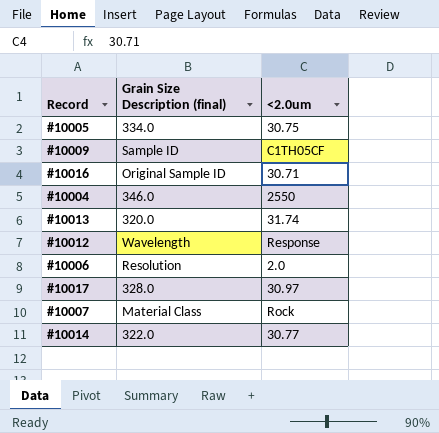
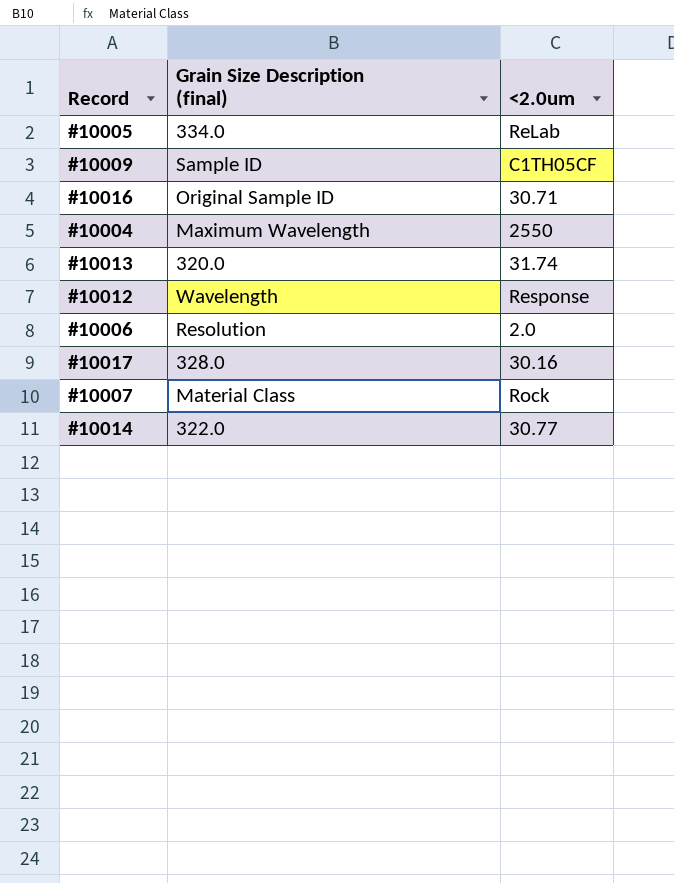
#10005 | <2.0um: 30.75 -> ReLab
#10004 | Grain Size Description (final): 346.0 -> Maximum Wavelength
#10017 | <2.0um: 30.97 -> 30.16

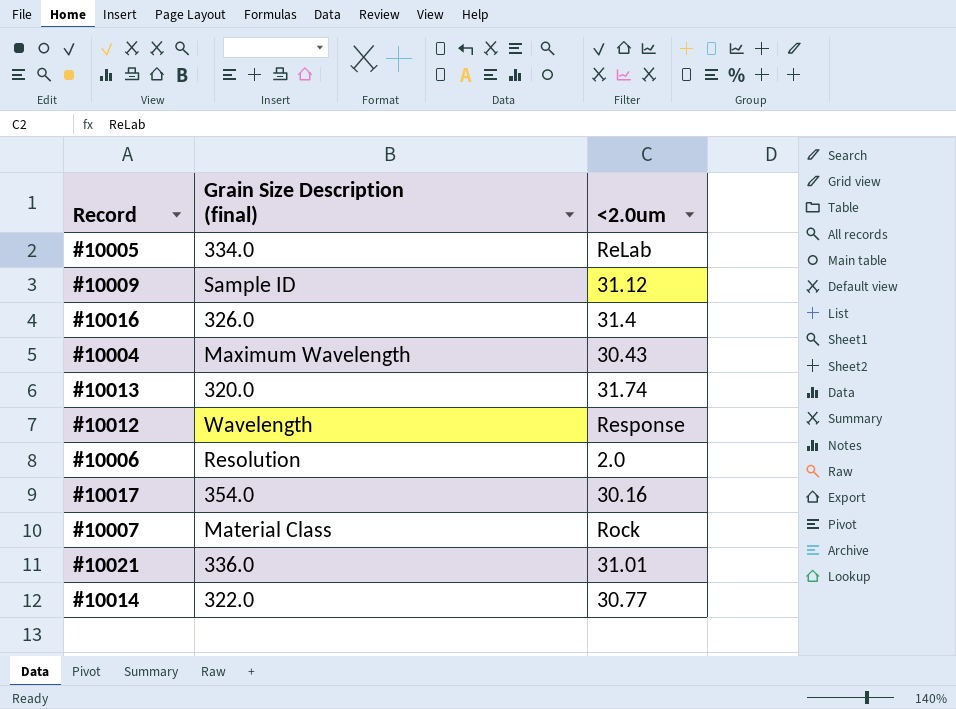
#10009 | <2.0um: C1TH05CF -> 31.12
#10016 | Grain Size Description (final): Original Sample ID -> 326.0
#10016 | <2.0um: 30.71 -> 31.4
#10004 | <2.0um: 2550 -> 30.43
#10017 | Grain Size Description (final): 328.0 -> 354.0
row #10021: none -> 336.0 | 31.01

